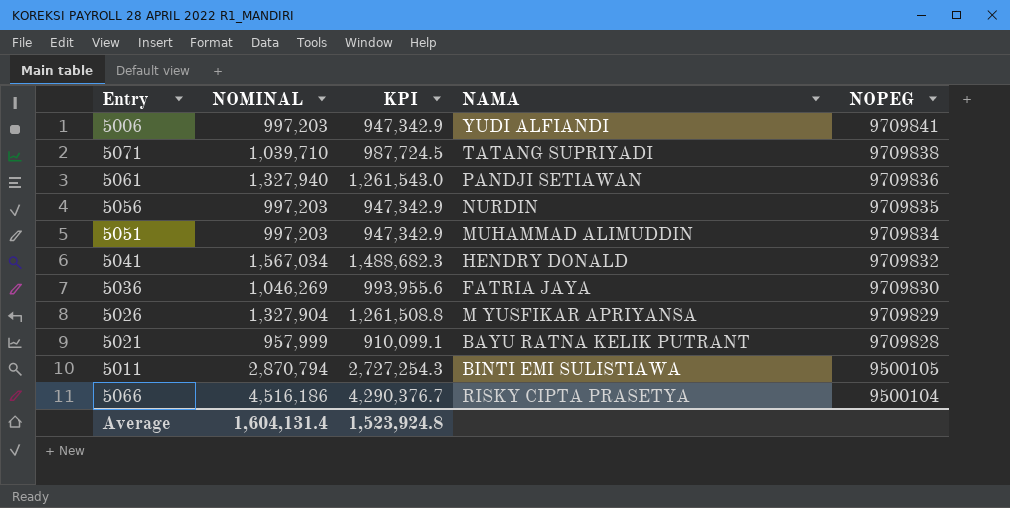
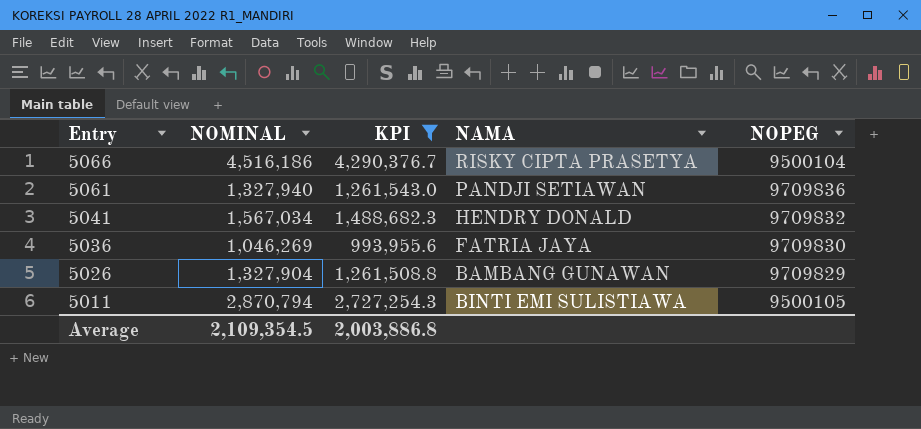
filter: none -> KPI >= 993,955.6
row order: NOPEG descending -> Entry descending
5026 | NAMA: M YUSFIKAR APRIYANSA -> BAMBANG GUNAWAN
Average | NOMINAL: 1,604,131.4 -> 2,109,354.5
Average | KPI: 1,523,924.8 -> 2,003,886.8

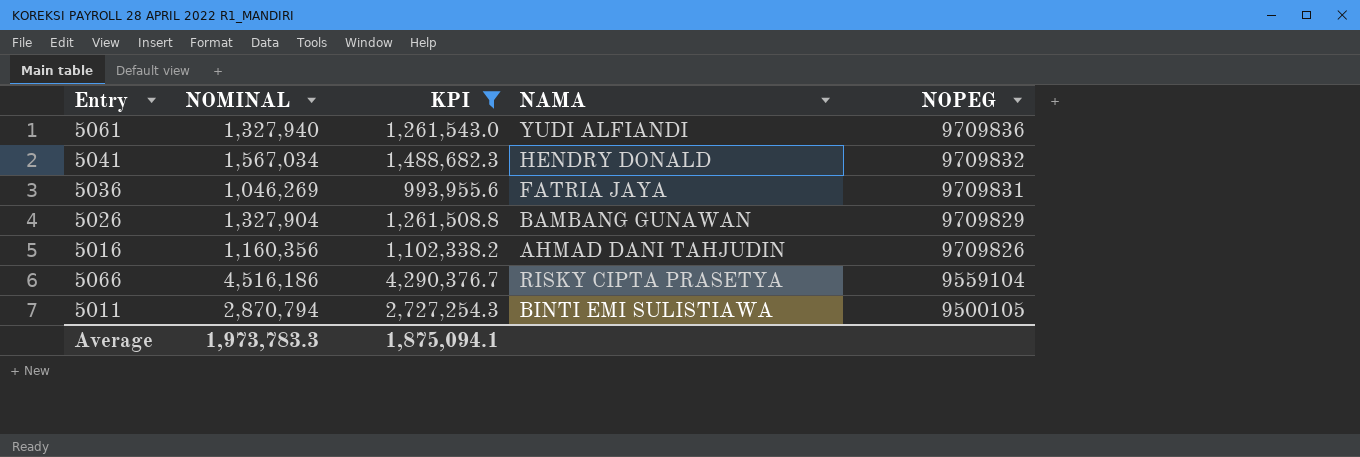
row order: Entry descending -> NOPEG descending
5061 | NAMA: PANDJI SETIAWAN -> YUDI ALFIANDI
5036 | NOPEG: 9709830 -> 9709831
row 5016: none -> 1,160,356 | 1,102,338.2 | AHMAD DANI TAHJUDIN | 9709826
5066 | NOPEG: 9500104 -> 9559104
Average | NOMINAL: 2,109,354.5 -> 1,973,783.3
Average | KPI: 2,003,886.8 -> 1,875,094.1

